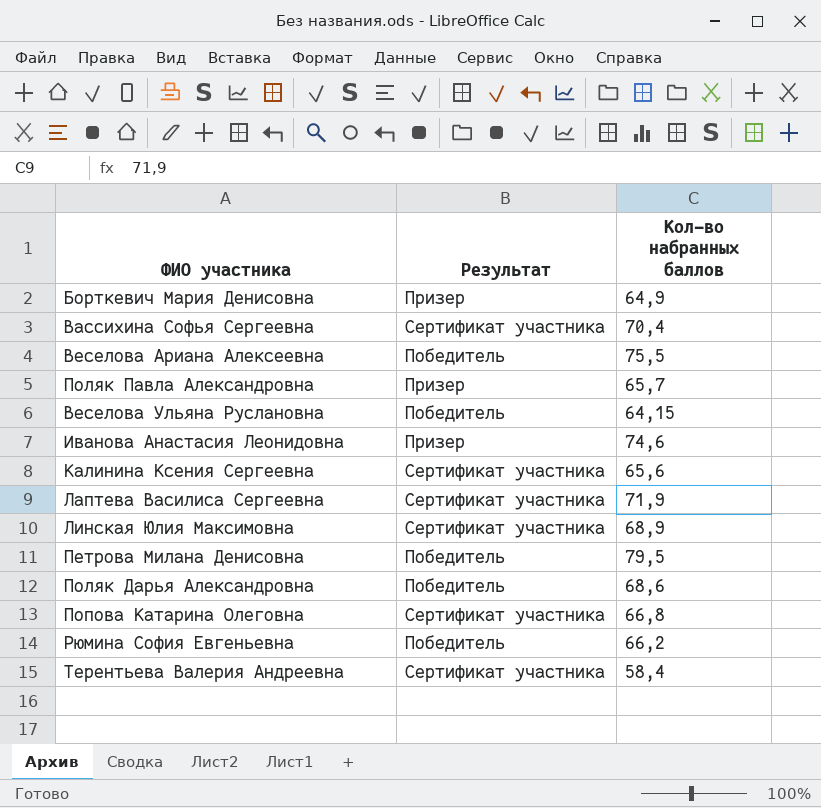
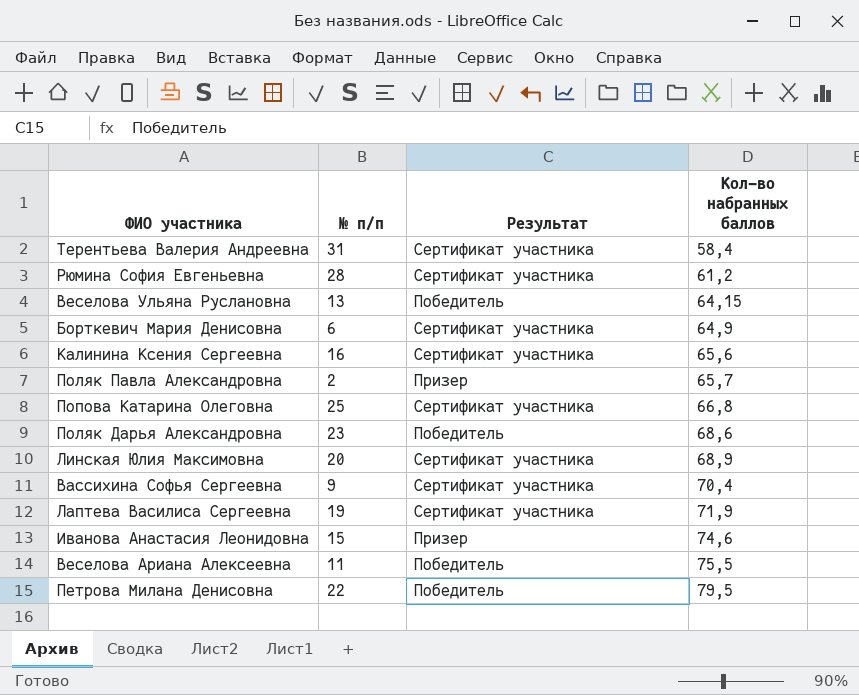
row order: none -> Кол-во набранных баллов ascending
column № п/п | position: none -> 2
Рюмина София Евгеньевна | Результат: Победитель -> Сертификат участника
Рюмина София Евгеньевна | Кол-во набранных баллов: 66,2 -> 61,2
Борткевич Мария Денисовна | Результат: Призер -> Сертификат участника

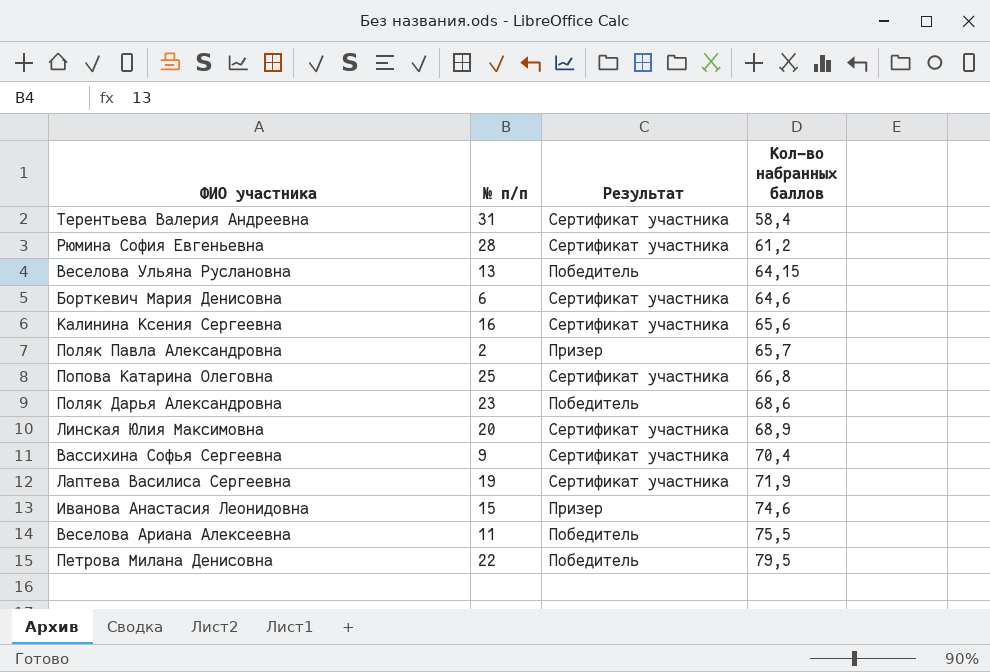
Борткевич Мария Денисовна | Кол-во набранных баллов: 64,9 -> 64,6

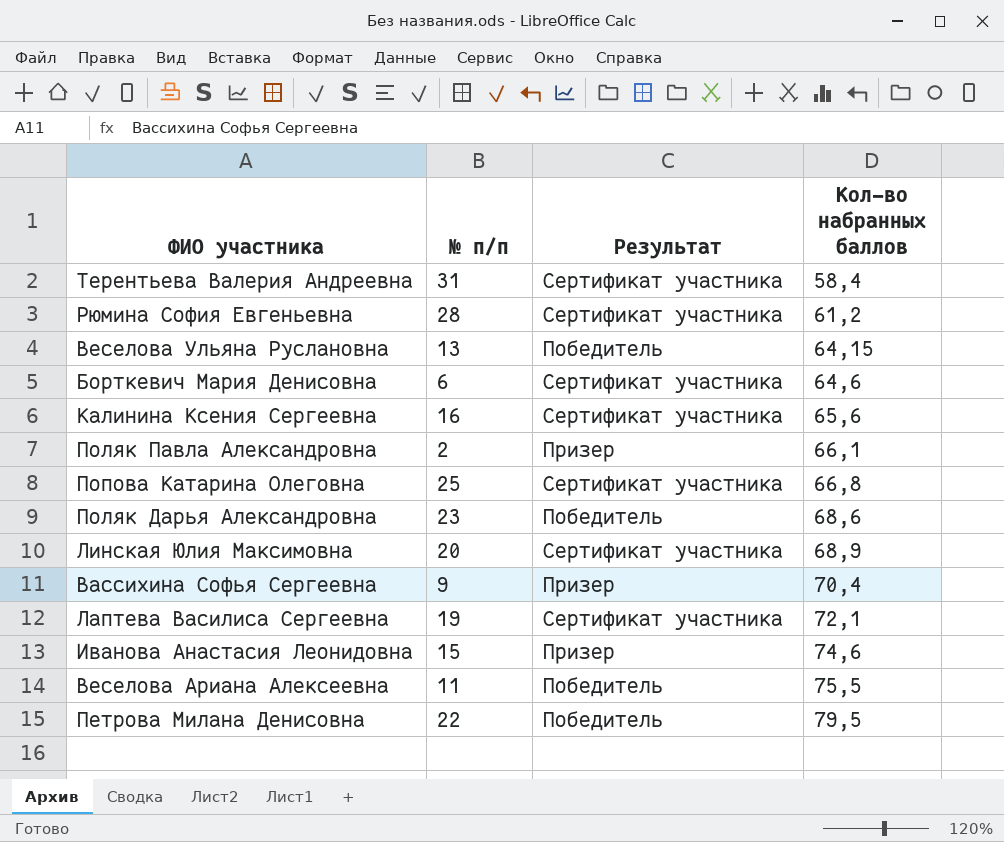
Поляк Павла Александровна | Кол-во набранных баллов: 65,7 -> 66,1
Вассихина Софья Сергеевна | Результат: Сертификат участника -> Призер
Лаптева Василиса Сергеевна | Кол-во набранных баллов: 71,9 -> 72,1

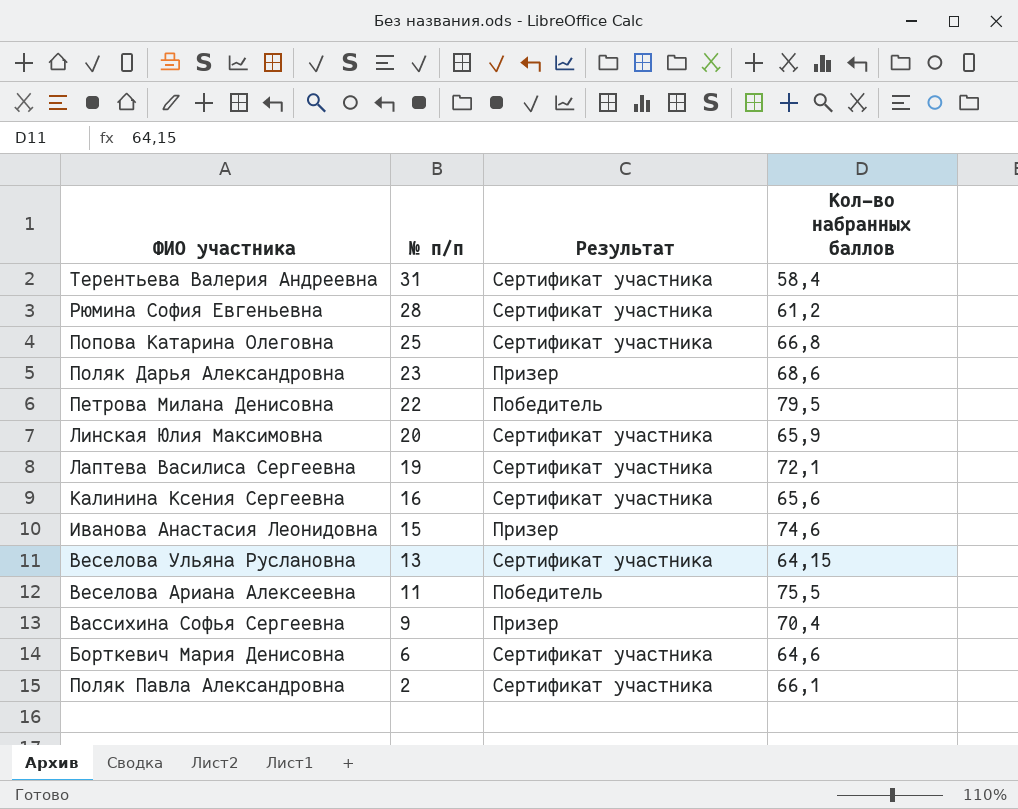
row order: Кол-во набранных баллов ascending -> № п/п descending
Поляк Дарья Александровна | Результат: Победитель -> Призер
Линская Юлия Максимовна | Кол-во набранных баллов: 68,9 -> 65,9
Веселова Ульяна Руслановна | Результат: Победитель -> Сертификат участника
Поляк Павла Александровна | Результат: Призер -> Сертификат участника

